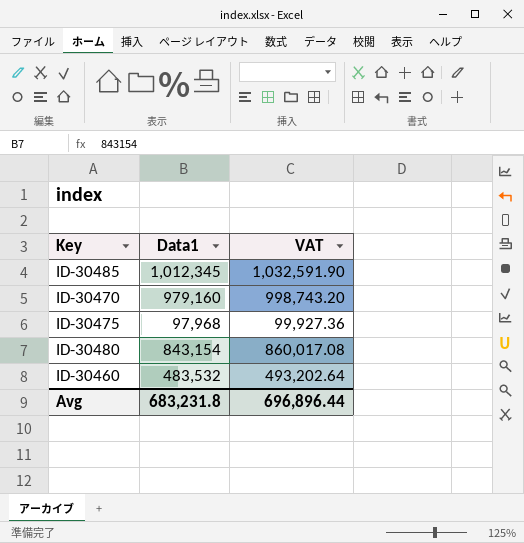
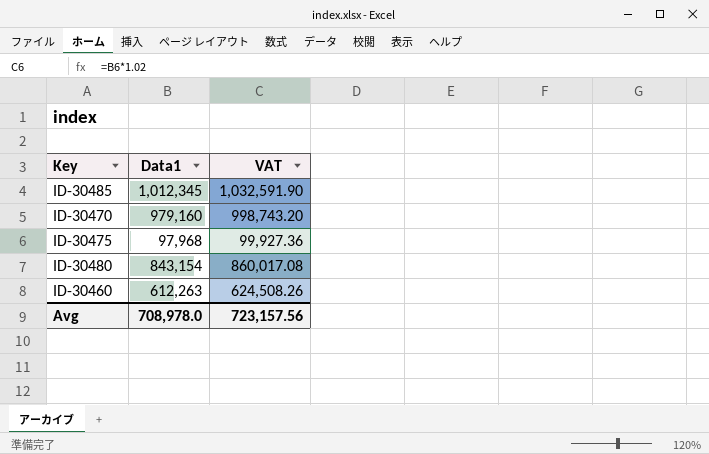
ID-30460 | Data1: 483,532 -> 612,263
ID-30460 | VAT: 493,202.64 -> 624,508.26
Avg | Data1: 683,231.8 -> 708,978.0
Avg | VAT: 696,896.44 -> 723,157.56

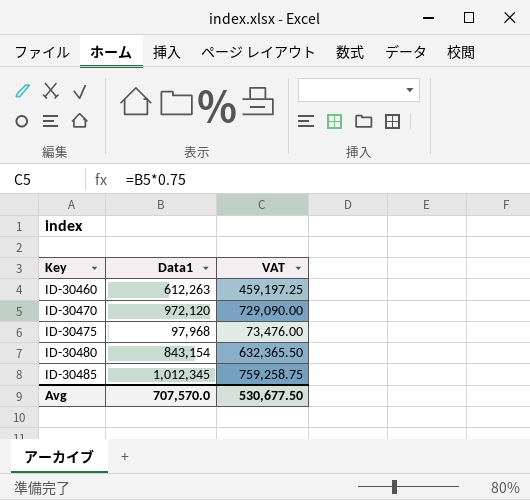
row order: none -> Key ascending
column VAT | formula: [Data1] * 1.02 -> [Data1] * 0.75
ID-30470 | Data1: 979,160 -> 972,120
Avg | Data1: 708,978.0 -> 707,570.0
Avg | VAT: 723,157.56 -> 530,677.50

